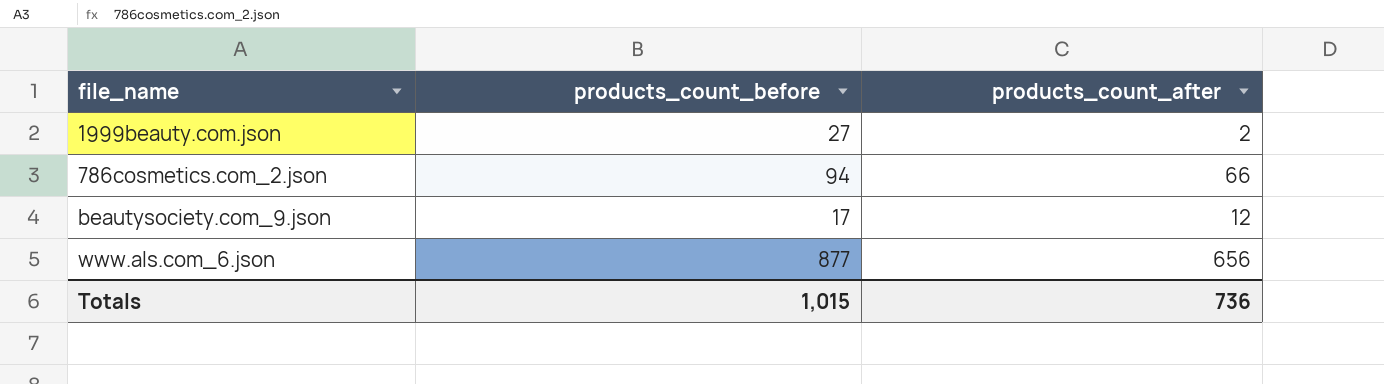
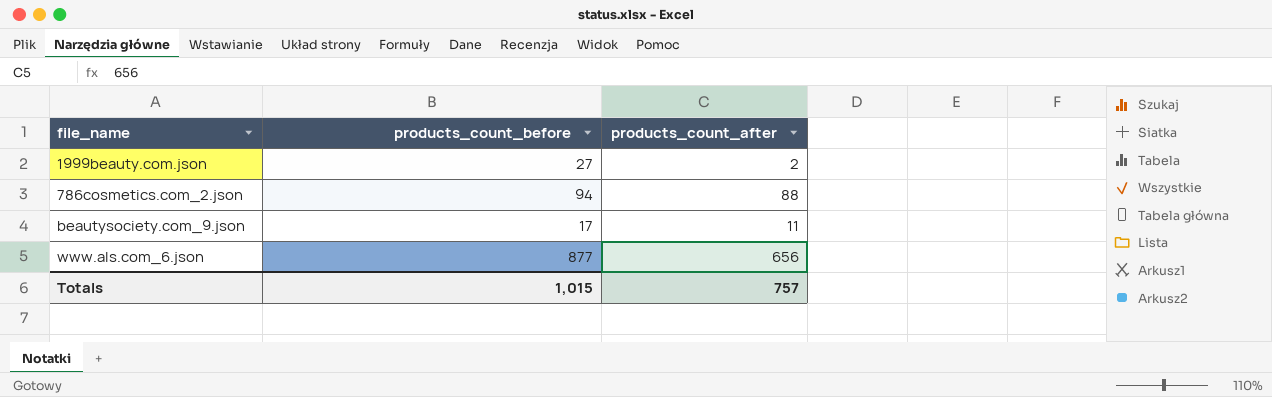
786cosmetics.com_2.json | products_count_after: 66 -> 88
beautysociety.com_9.json | products_count_after: 12 -> 11
Totals | products_count_after: 736 -> 757

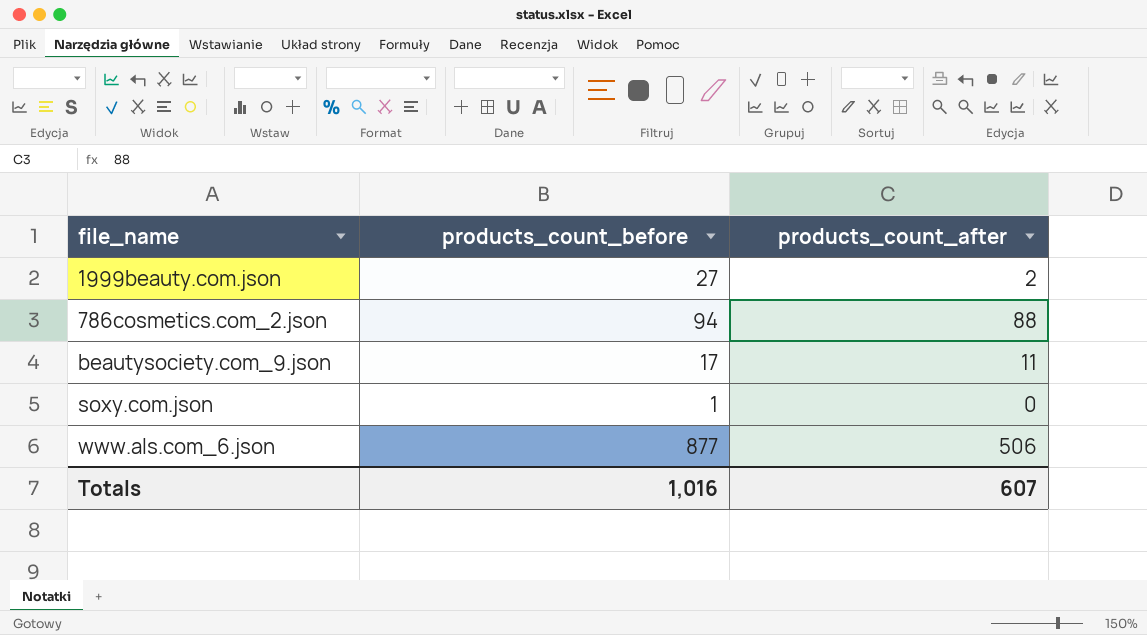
row soxy.com.json: none -> 1 | 0
www.als.com_6.json | products_count_after: 656 -> 506
Totals | products_count_before: 1,015 -> 1,016
Totals | products_count_after: 757 -> 607

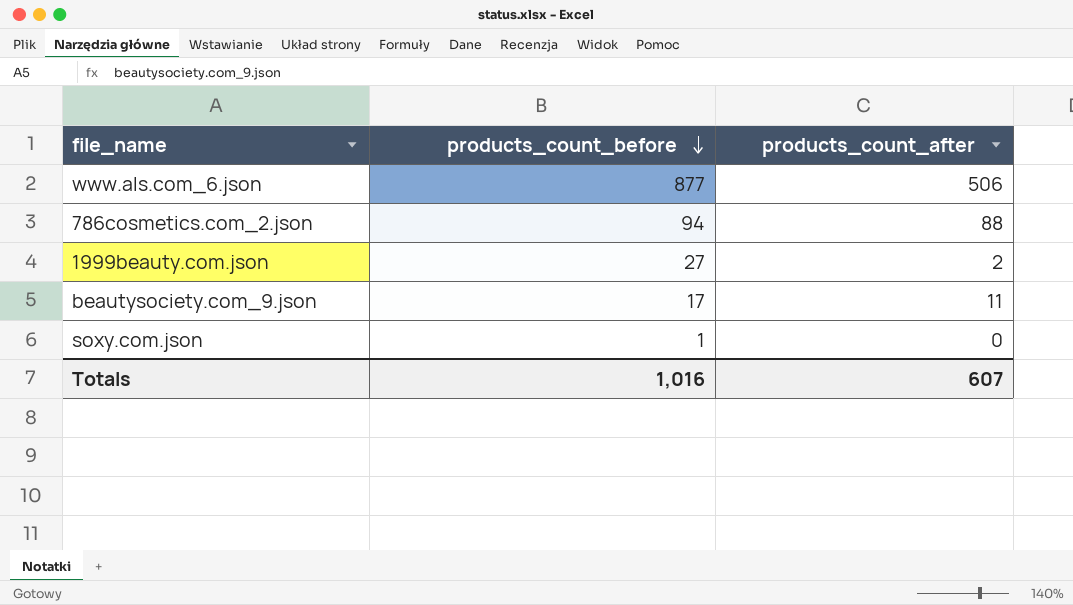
row order: none -> products_count_before descending

